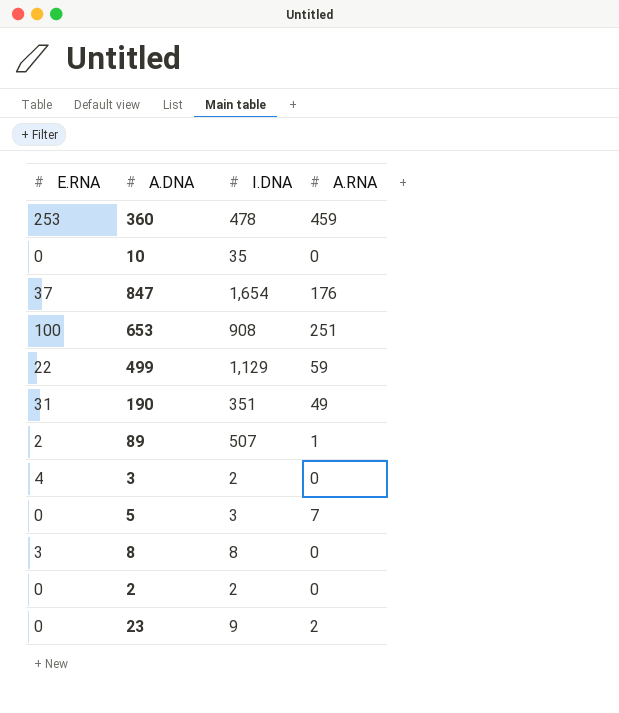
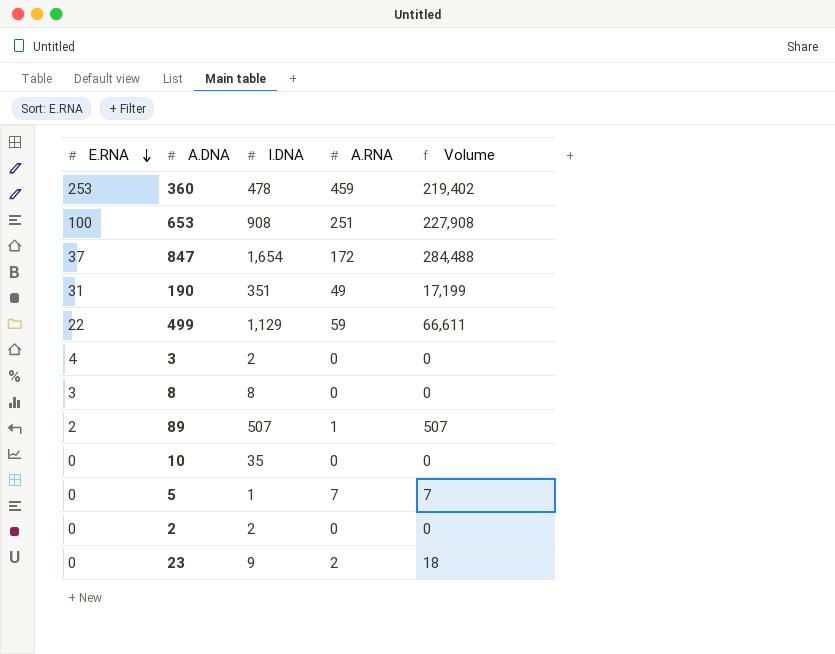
row order: none -> E.RNA descending
column Volume | formula: none -> [I.DNA] * [A.RNA]
847 | A.RNA: 176 -> 172
5 | I.DNA: 3 -> 1

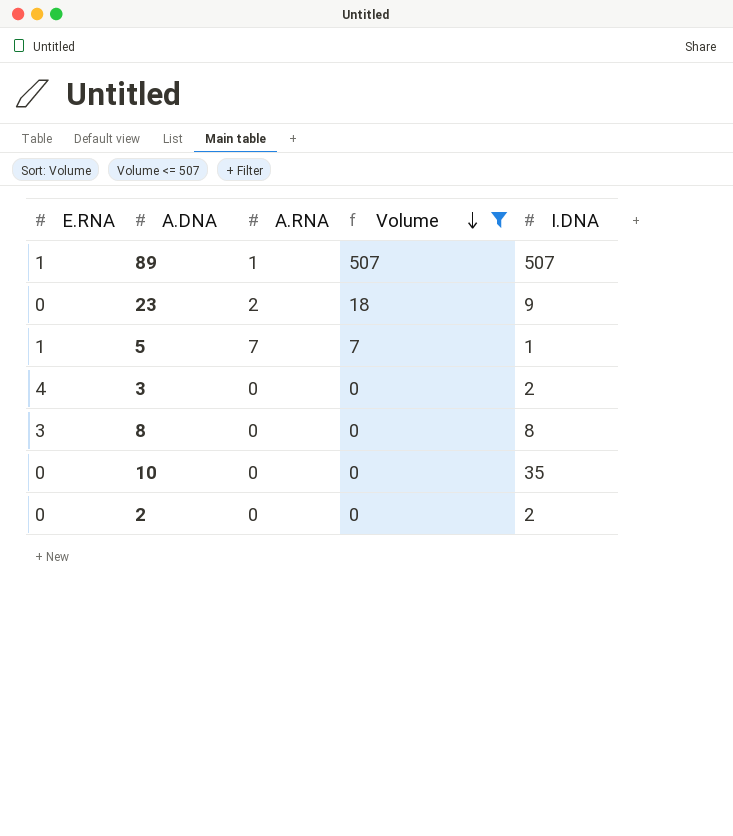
filter: none -> Volume <= 507
row order: E.RNA descending -> Volume descending
column I.DNA | position: 3 -> 5
89 | E.RNA: 2 -> 1
5 | E.RNA: 0 -> 1

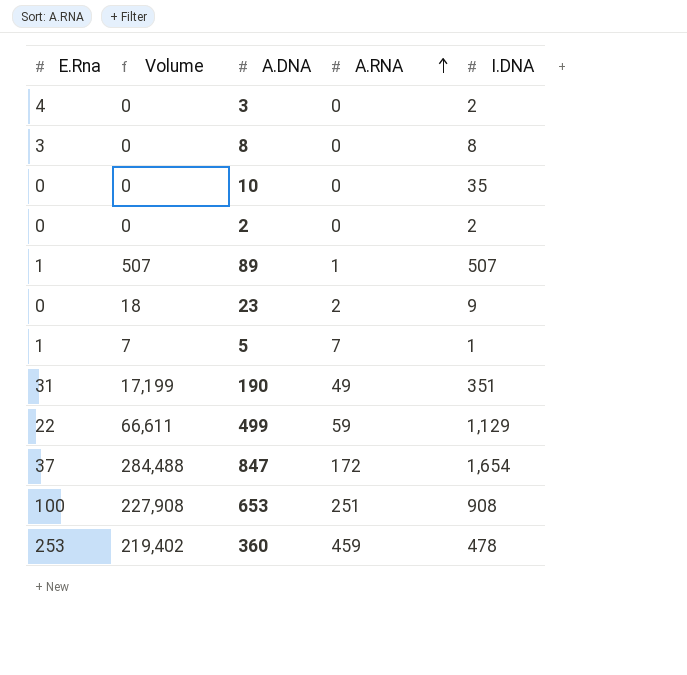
filter: Volume <= 507 -> none
row order: Volume descending -> A.RNA ascending
column name: E.RNA -> E.Rna
column Volume | position: 4 -> 2

